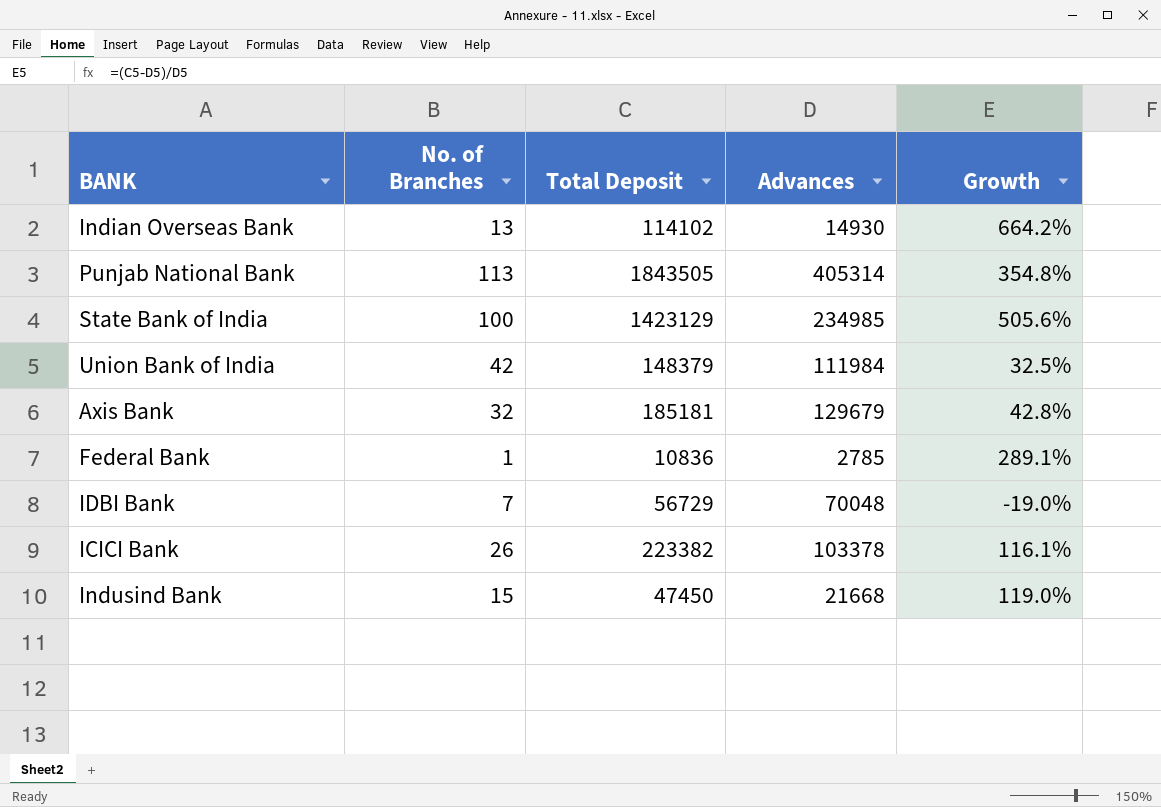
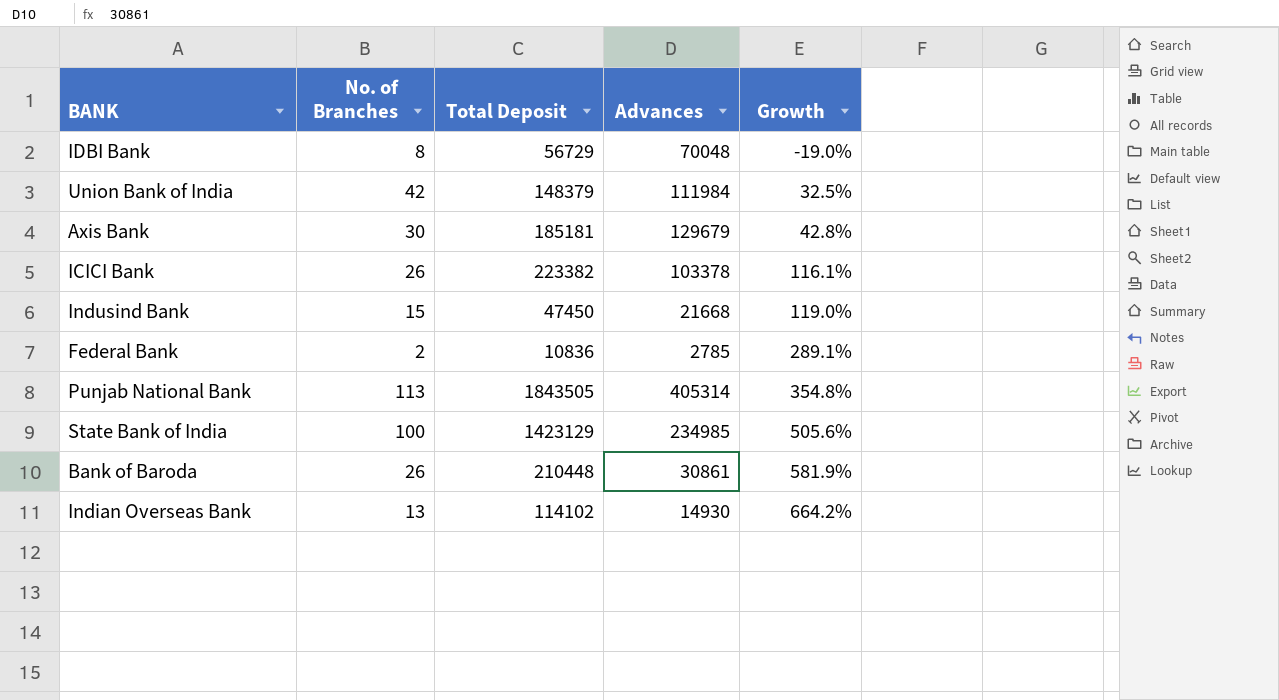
row order: none -> Growth ascending
IDBI Bank | No. of Branches: 7 -> 8
Axis Bank | No. of Branches: 32 -> 30
Federal Bank | No. of Branches: 1 -> 2
row Bank of Baroda: none -> 26 | 210448 | 30861 | 581.9%

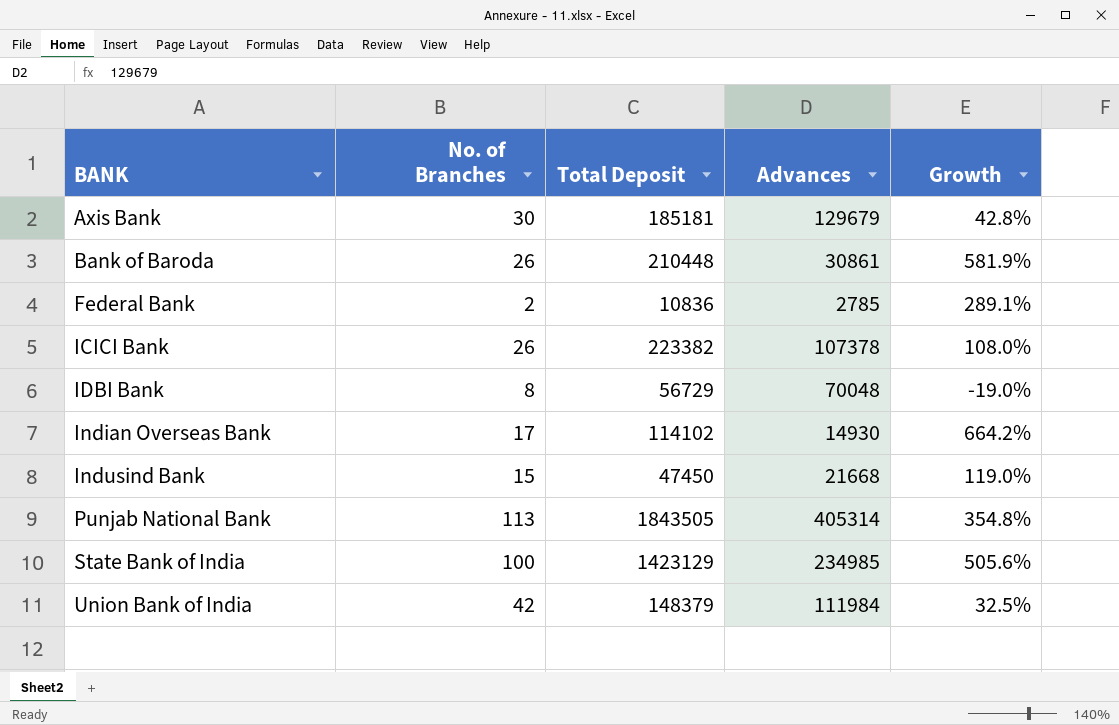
row order: Growth ascending -> BANK ascending
ICICI Bank | Advances: 103378 -> 107378
ICICI Bank | Growth: 116.1% -> 108.0%
Indian Overseas Bank | No. of Branches: 13 -> 17

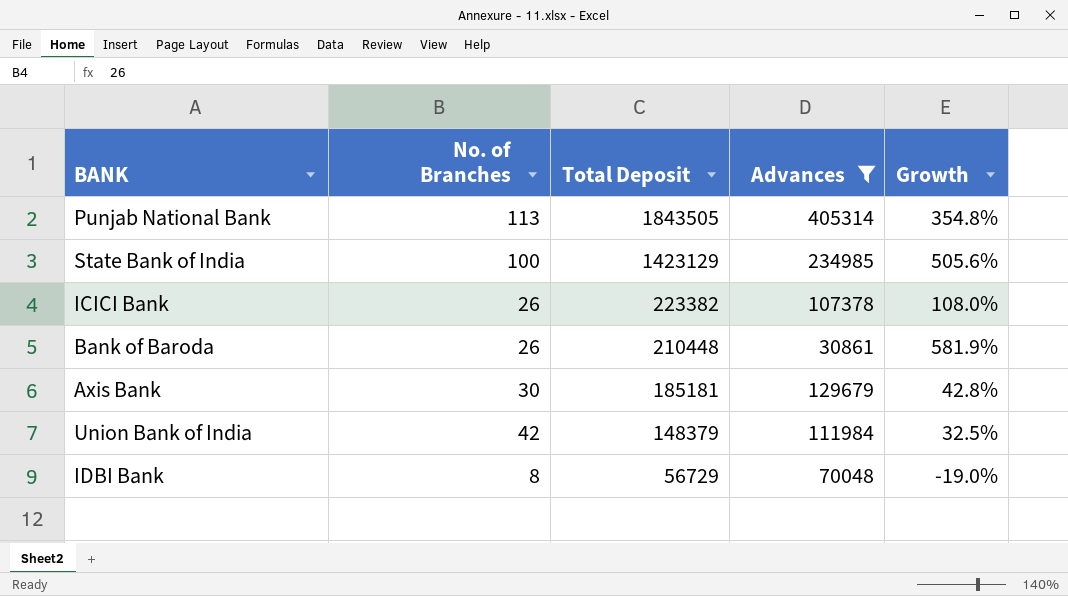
filter: none -> Advances >= 30861
row order: BANK ascending -> Total Deposit descending

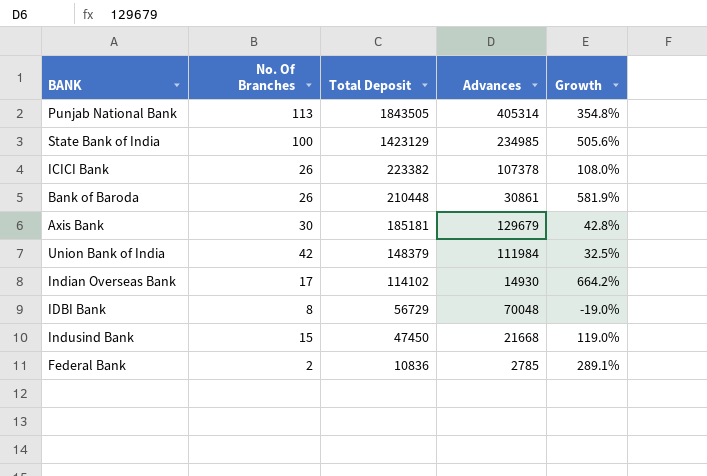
filter: Advances >= 30861 -> none
column name: No. of Branches -> No. Of Branches

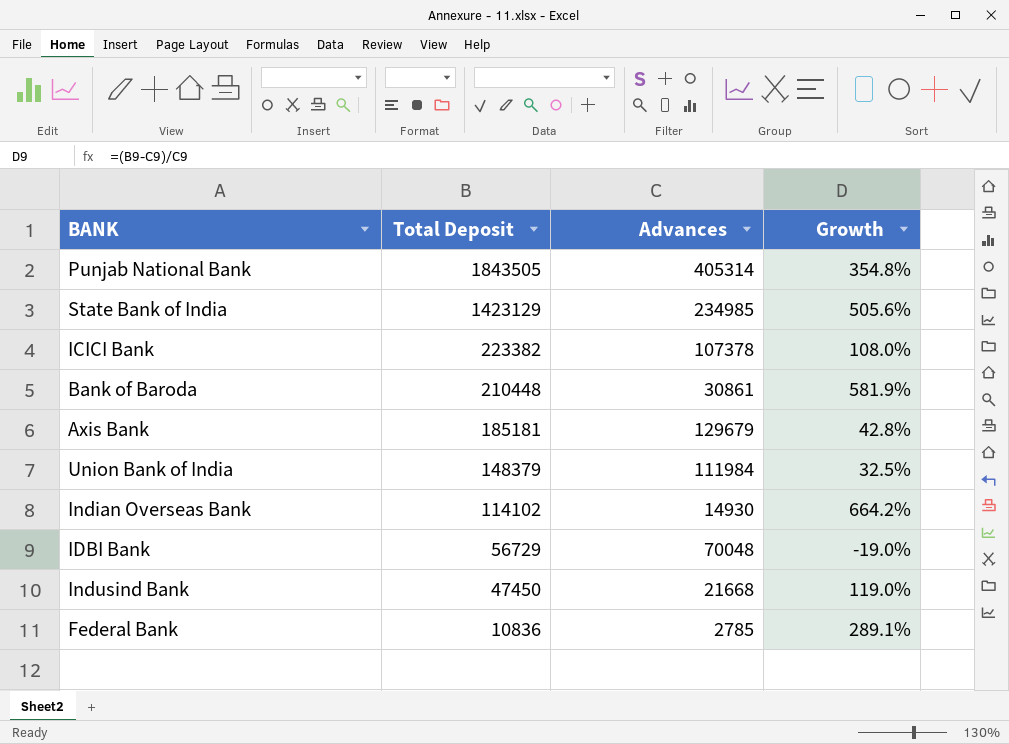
column No. Of Branches | position: 2 -> none

